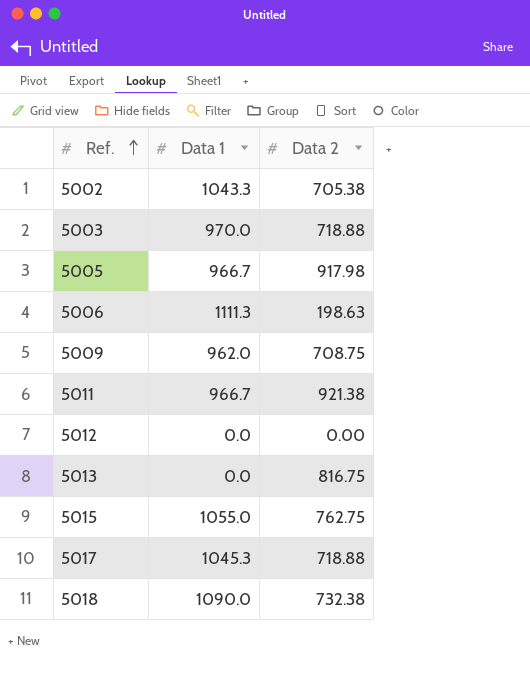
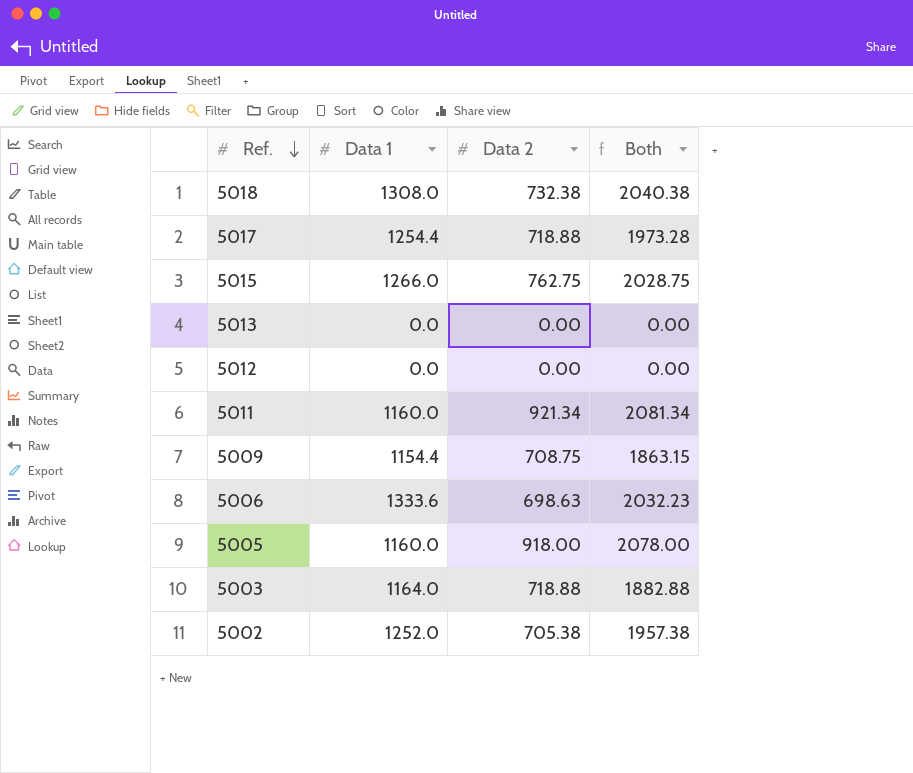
row order: Ref. ascending -> Ref. descending
column Both | formula: none -> [Data 1] + [Data 2]
5018 | Data 1: 1090.0 -> 1308.0
5017 | Data 1: 1045.3 -> 1254.4
5015 | Data 1: 1055.0 -> 1266.0
5013 | Data 2: 816.75 -> 0.00
5011 | Data 1: 966.7 -> 1160.0
5011 | Data 2: 921.38 -> 921.34
5009 | Data 1: 962.0 -> 1154.4
5006 | Data 1: 1111.3 -> 1333.6
5006 | Data 2: 198.63 -> 698.63
5005 | Data 1: 966.7 -> 1160.0
5005 | Data 2: 917.98 -> 918.00
5003 | Data 1: 970.0 -> 1164.0
5002 | Data 1: 1043.3 -> 1252.0

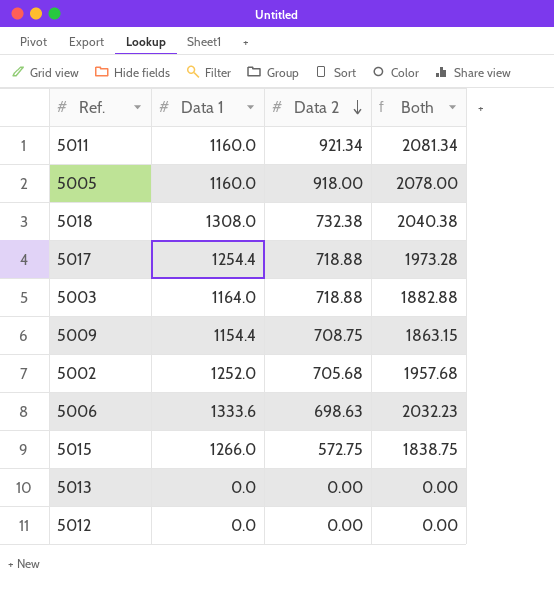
row order: Ref. descending -> Data 2 descending
5002 | Data 2: 705.38 -> 705.68
5002 | Both: 1957.38 -> 1957.68
5015 | Data 2: 762.75 -> 572.75
5015 | Both: 2028.75 -> 1838.75

